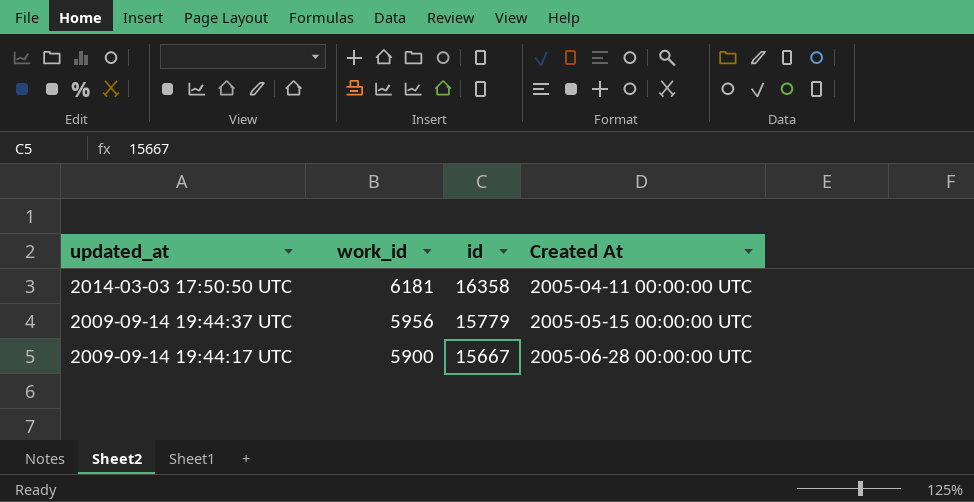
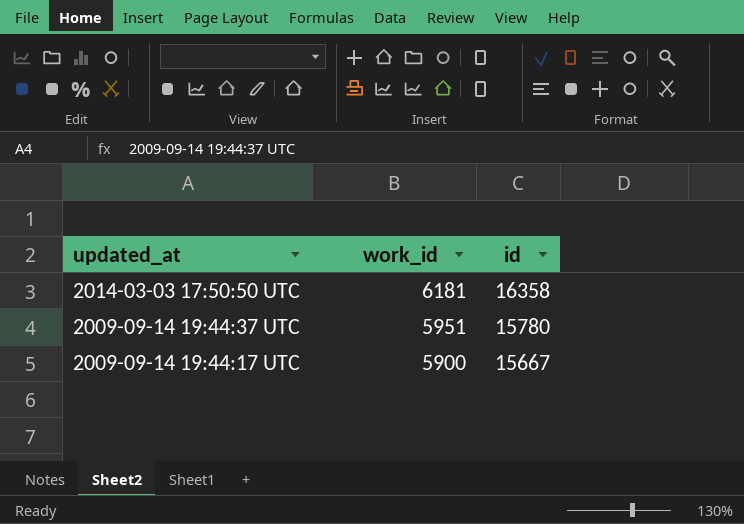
column Created At | position: 4 -> none
2009-09-14 19:44:37 UTC | work_id: 5956 -> 5951
2009-09-14 19:44:37 UTC | id: 15779 -> 15780

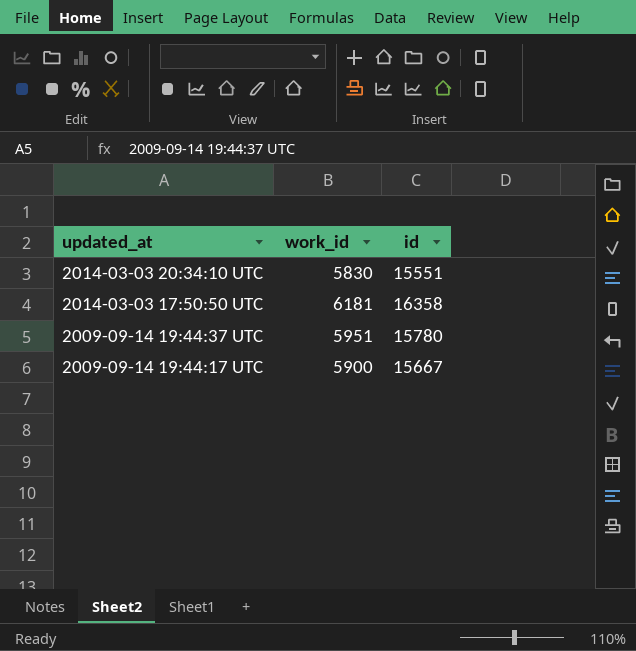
row 2014-03-03 20:34:10 UTC: none -> 5830 | 15551

